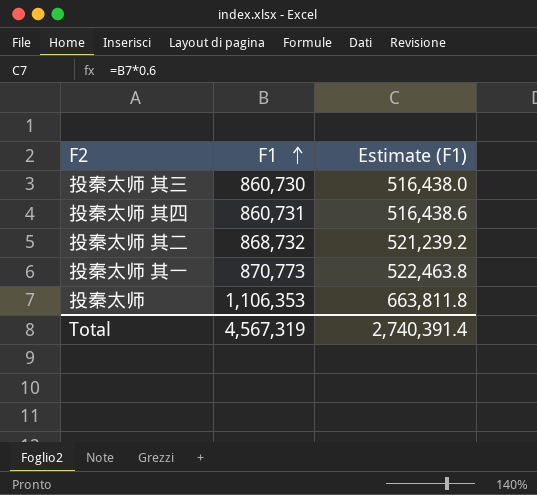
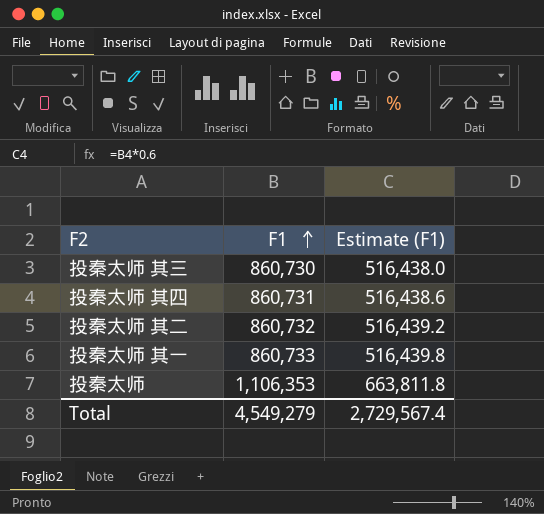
投秦太师 其二 | F1: 868,732 -> 860,732
投秦太师 其二 | Estimate (F1): 521,239.2 -> 516,439.2
投秦太师 其一 | F1: 870,773 -> 860,733
投秦太师 其一 | Estimate (F1): 522,463.8 -> 516,439.8
Total | F1: 4,567,319 -> 4,549,279
Total | Estimate (F1): 2,740,391.4 -> 2,729,567.4

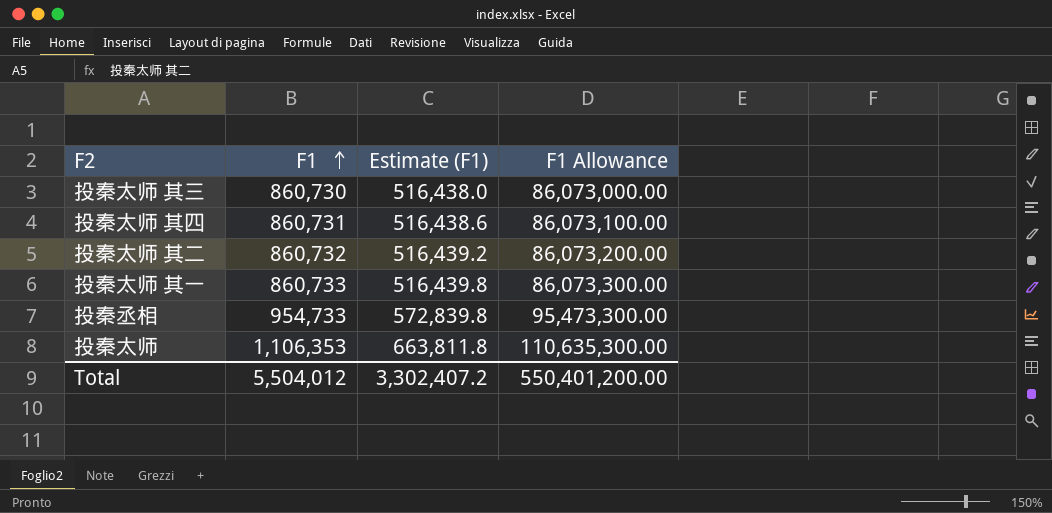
column F1 Allowance | formula: none -> [F1] * 100
row 投秦丞相: none -> 954,733 | 572,839.8 | 95,473,300.00
Total | F1: 4,549,279 -> 5,504,012
Total | Estimate (F1): 2,729,567.4 -> 3,302,407.2

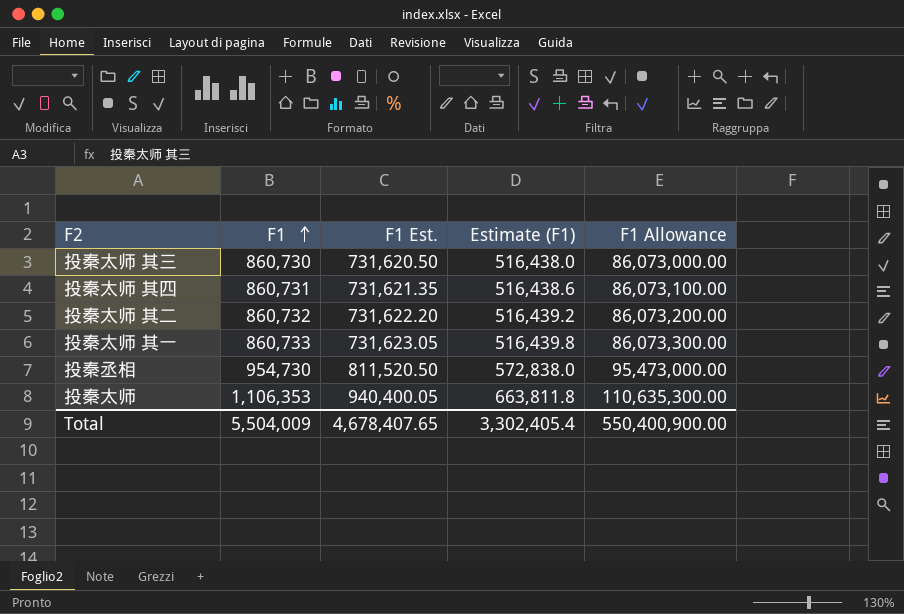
column F1 Est. | formula: none -> [F1] * 0.85
投秦丞相 | F1: 954,733 -> 954,730
投秦丞相 | Estimate (F1): 572,839.8 -> 572,838.0
投秦丞相 | F1 Allowance: 95,473,300.00 -> 95,473,000.00
Total | F1: 5,504,012 -> 5,504,009
Total | Estimate (F1): 3,302,407.2 -> 3,302,405.4
Total | F1 Allowance: 550,401,200.00 -> 550,400,900.00

